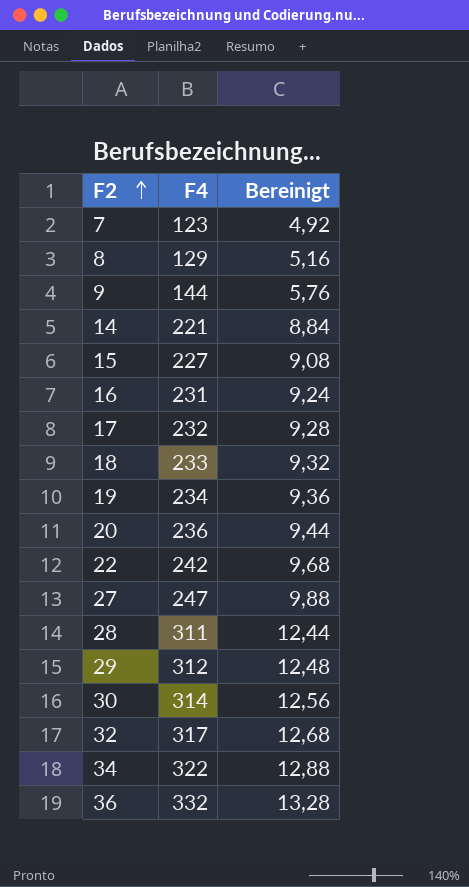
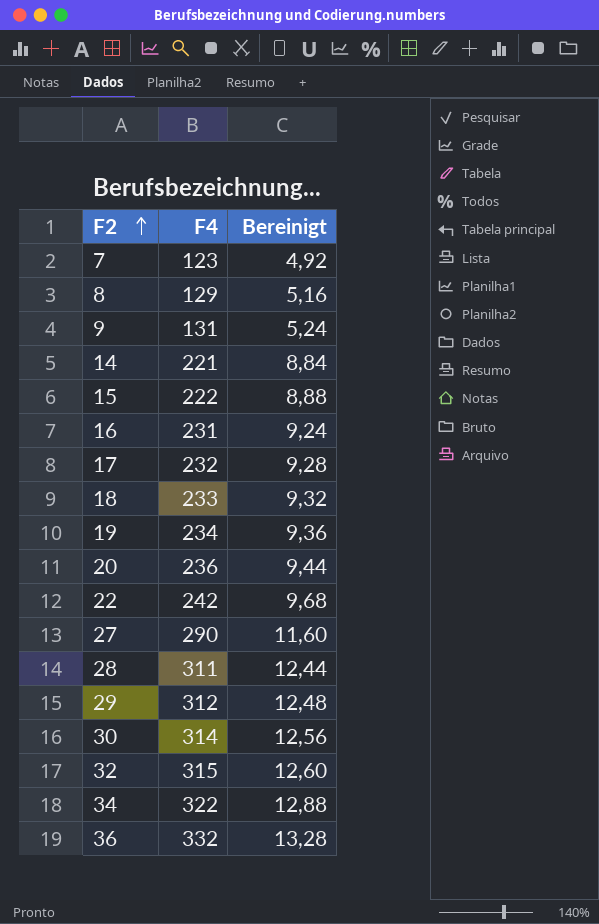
9 | F4: 144 -> 131
9 | Bereinigt: 5,76 -> 5,24
15 | F4: 227 -> 222
15 | Bereinigt: 9,08 -> 8,88
27 | F4: 247 -> 290
27 | Bereinigt: 9,88 -> 11,60
32 | F4: 317 -> 315
32 | Bereinigt: 12,68 -> 12,60

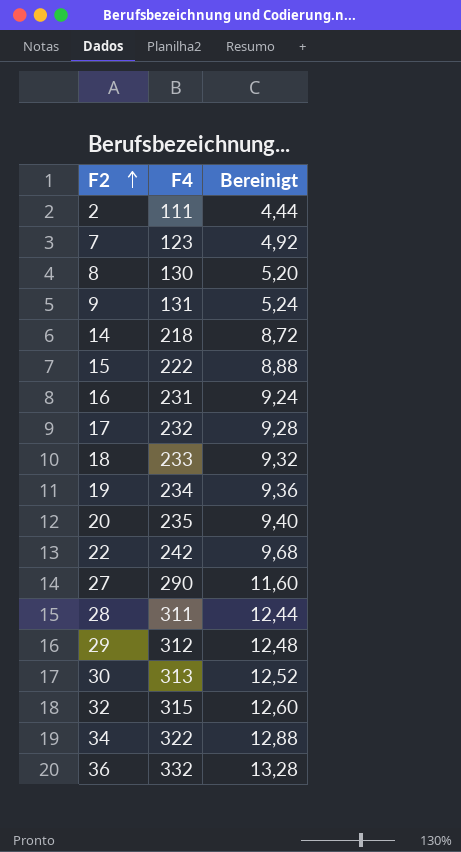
row 2: none -> 111 | 4,44
8 | F4: 129 -> 130
8 | Bereinigt: 5,16 -> 5,20
14 | F4: 221 -> 218
14 | Bereinigt: 8,84 -> 8,72
20 | F4: 236 -> 235
20 | Bereinigt: 9,44 -> 9,40
30 | F4: 314 -> 313
30 | Bereinigt: 12,56 -> 12,52

